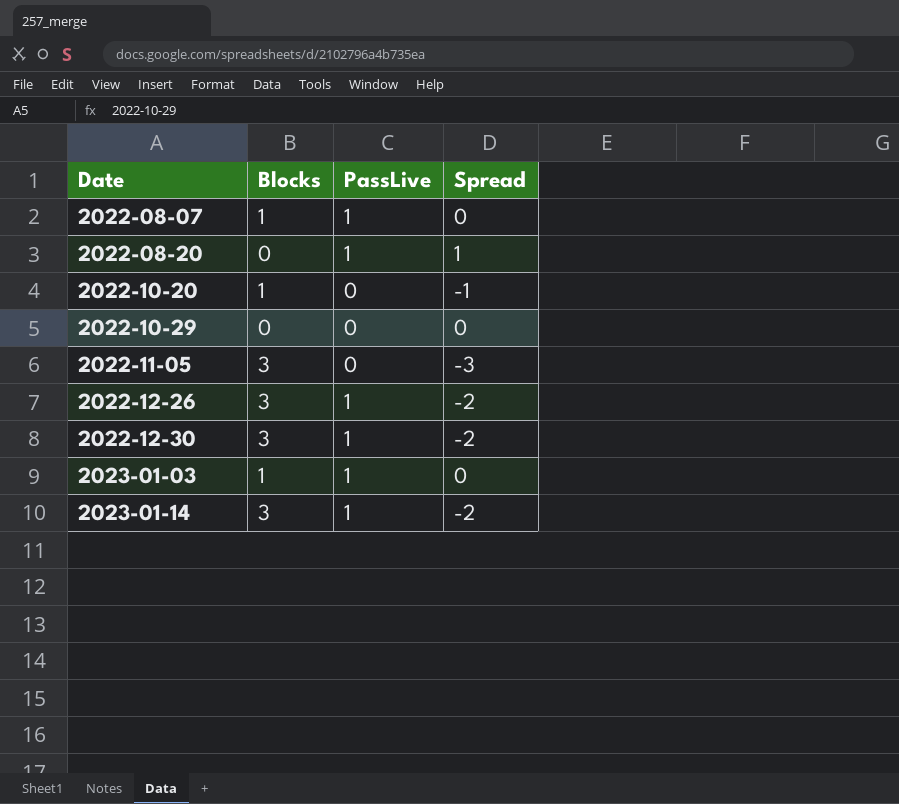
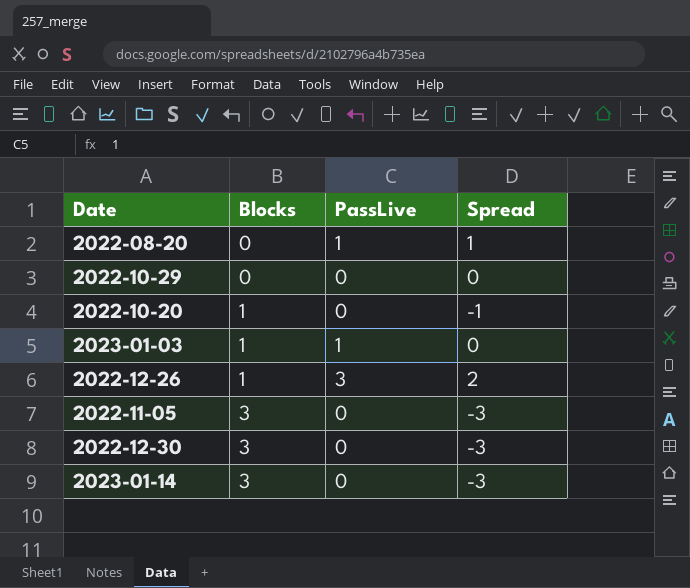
row order: Date ascending -> Blocks ascending
row 2022-08-07: 1 | 1 | 0 -> none
2022-12-26 | Blocks: 3 -> 1
2022-12-26 | PassLive: 1 -> 3
2022-12-26 | Spread: -2 -> 2
2022-12-30 | PassLive: 1 -> 0
2022-12-30 | Spread: -2 -> -3
2023-01-14 | PassLive: 1 -> 0
2023-01-14 | Spread: -2 -> -3

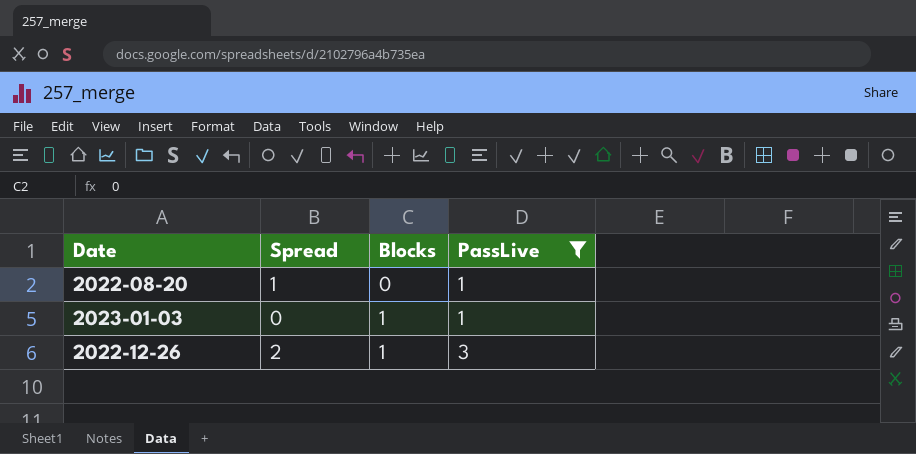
filter: none -> PassLive != 0
column Spread | position: 4 -> 2

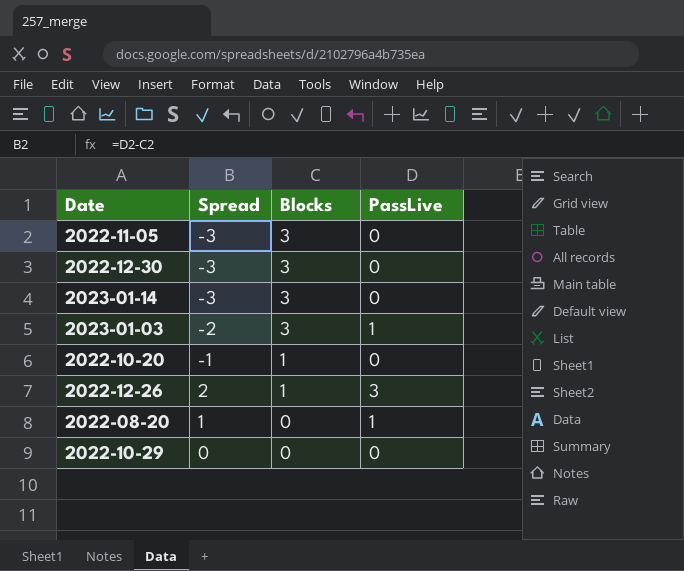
filter: PassLive != 0 -> none
row order: Blocks ascending -> Blocks descending
2023-01-03 | Spread: 0 -> -2
2023-01-03 | Blocks: 1 -> 3

